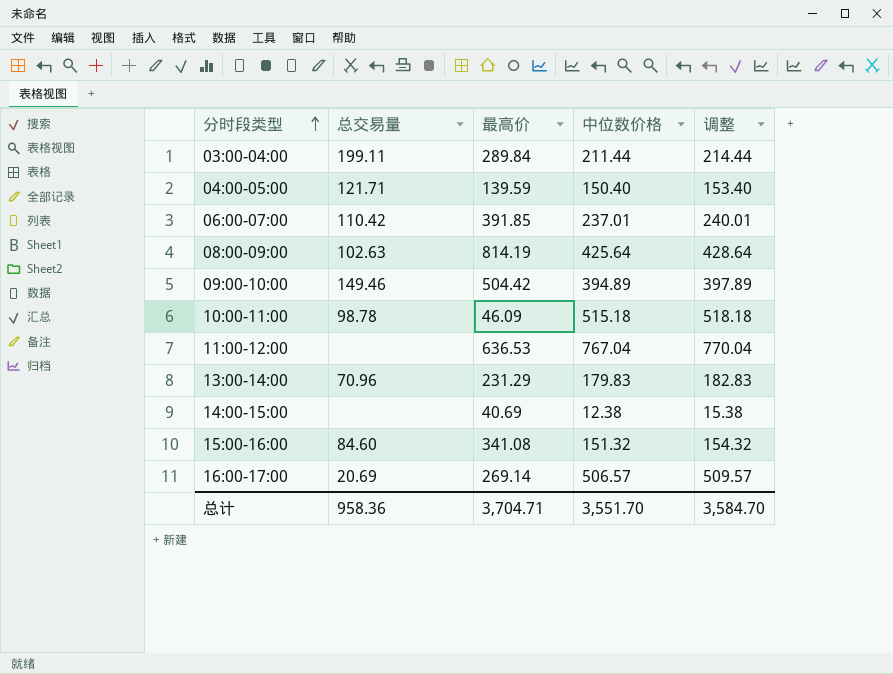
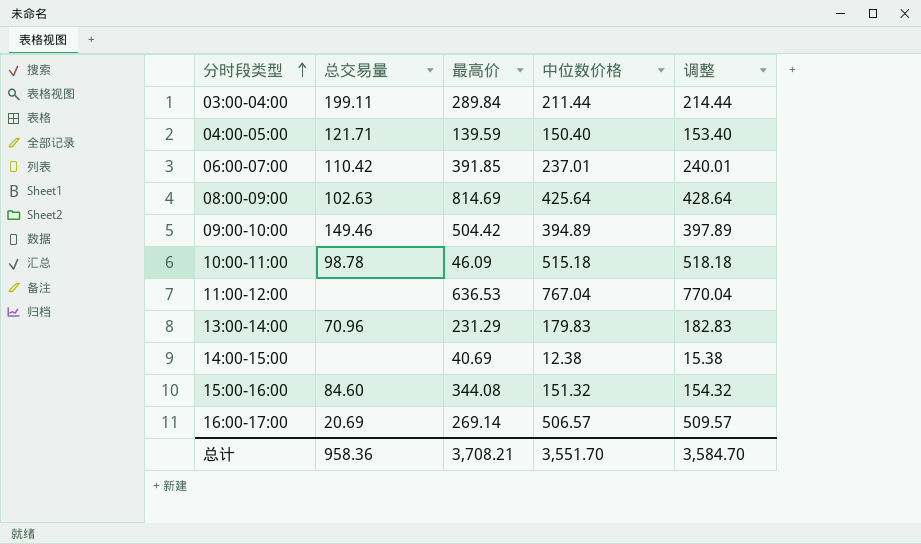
08:00-09:00 | 最高价: 814.19 -> 814.69
15:00-16:00 | 最高价: 341.08 -> 344.08
总计 | 最高价: 3,704.71 -> 3,708.21

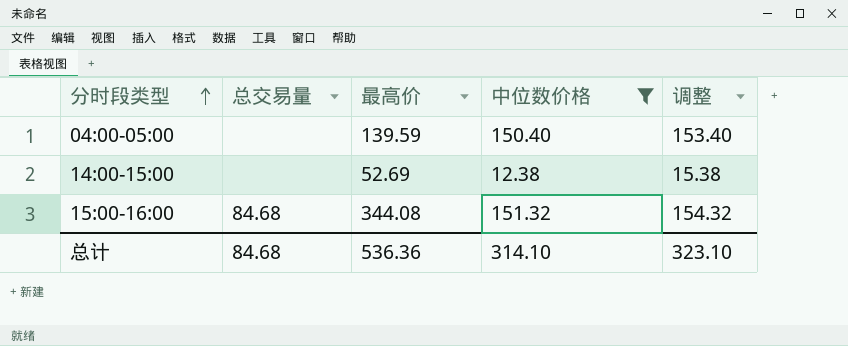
filter: none -> 中位数价格 <= 151.32
04:00-05:00 | 总交易量: 121.71 -> none
14:00-15:00 | 最高价: 40.69 -> 52.69
15:00-16:00 | 总交易量: 84.60 -> 84.68
总计 | 总交易量: 958.36 -> 84.68
总计 | 最高价: 3,708.21 -> 536.36
总计 | 中位数价格: 3,551.70 -> 314.10
总计 | 调整: 3,584.70 -> 323.10

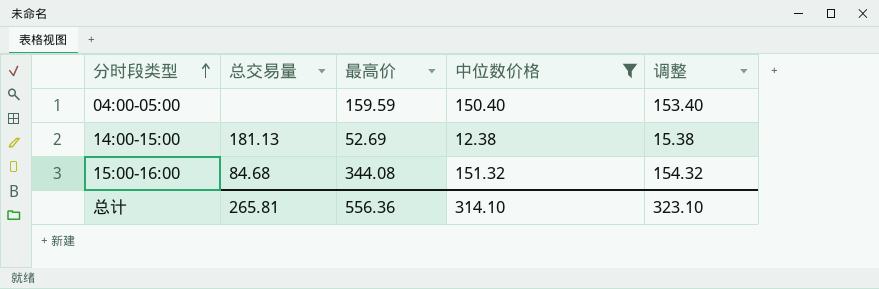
04:00-05:00 | 最高价: 139.59 -> 159.59
14:00-15:00 | 总交易量: none -> 181.13
总计 | 总交易量: 84.68 -> 265.81
总计 | 最高价: 536.36 -> 556.36

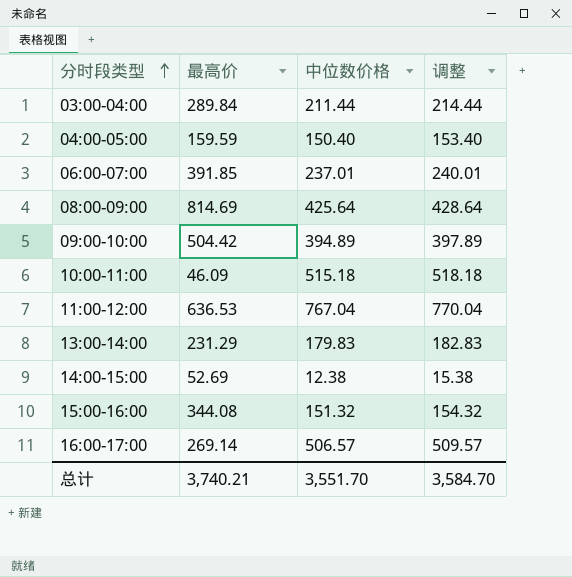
filter: 中位数价格 <= 151.32 -> none
column 总交易量 | position: 2 -> none
总计 | 最高价: 556.36 -> 3,740.21
总计 | 中位数价格: 314.10 -> 3,551.70
总计 | 调整: 323.10 -> 3,584.70

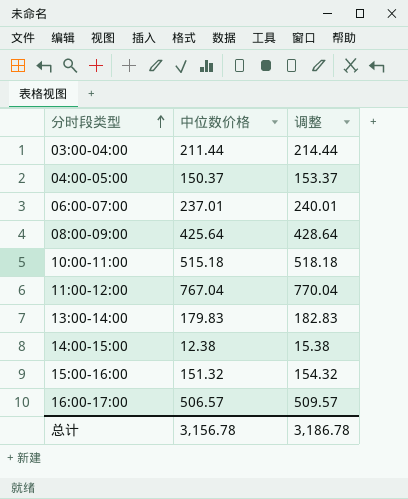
column 最高价 | position: 2 -> none
row 09:00-10:00: 504.42 | 394.89 | 397.89 -> none
04:00-05:00 | 中位数价格: 150.40 -> 150.37
04:00-05:00 | 调整: 153.40 -> 153.37
总计 | 中位数价格: 3,551.70 -> 3,156.78
总计 | 调整: 3,584.70 -> 3,186.78

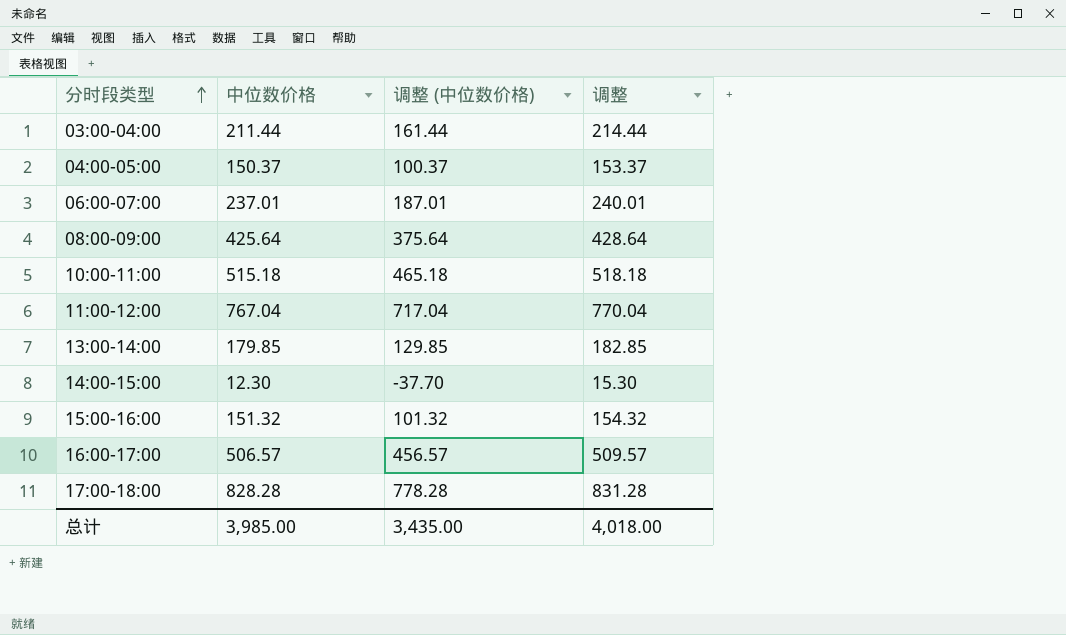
column 调整 (中位数价格) | formula: none -> [中位数价格] - 50
13:00-14:00 | 中位数价格: 179.83 -> 179.85
13:00-14:00 | 调整: 182.83 -> 182.85
14:00-15:00 | 中位数价格: 12.38 -> 12.30
14:00-15:00 | 调整: 15.38 -> 15.30
row 17:00-18:00: none -> 828.28 | 778.28 | 831.28
总计 | 中位数价格: 3,156.78 -> 3,985.00
总计 | 调整: 3,186.78 -> 4,018.00

